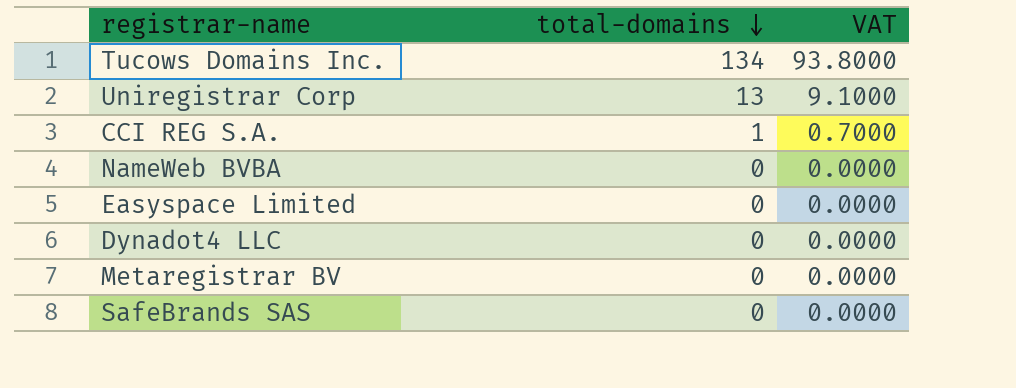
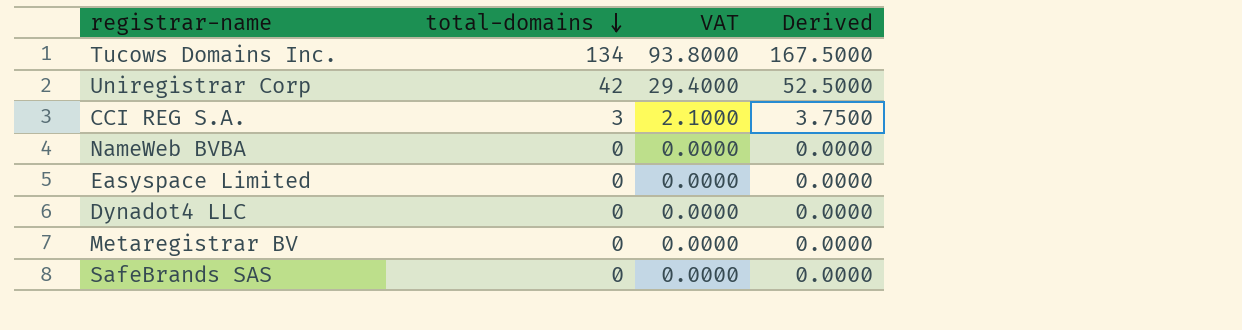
column Derived | formula: none -> [total-domains] * 1.25
Uniregistrar Corp | total-domains: 13 -> 42
Uniregistrar Corp | VAT: 9.1000 -> 29.4000
CCI REG S.A. | total-domains: 1 -> 3
CCI REG S.A. | VAT: 0.7000 -> 2.1000

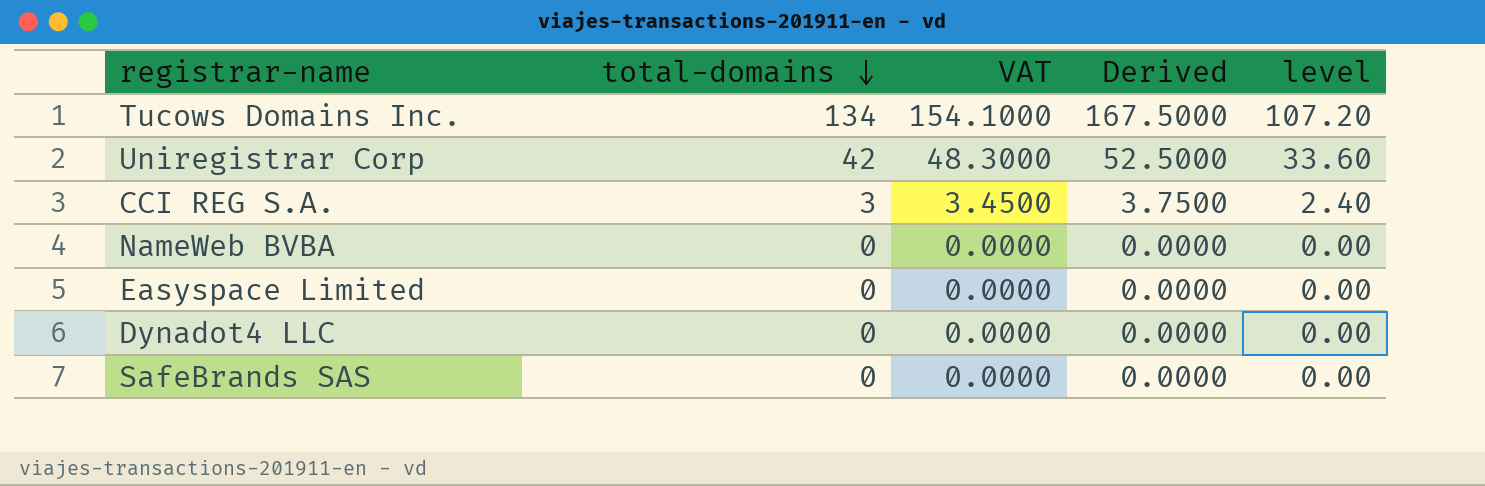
column VAT | formula: [total-domains] * 0.7 -> [total-domains] * 1.15
column level | formula: none -> [total-domains] * 0.8
row Metaregistrar BV: 0 | 0.0000 | 0.0000 -> none

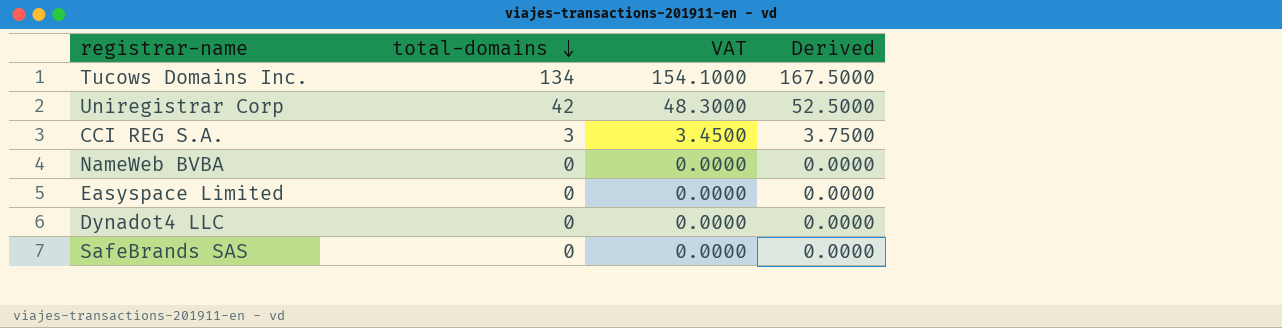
column level | formula: [total-domains] * 0.8 -> none

